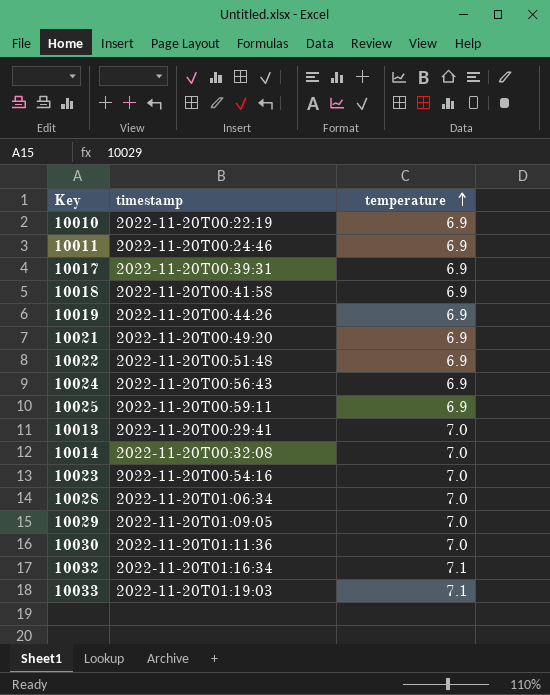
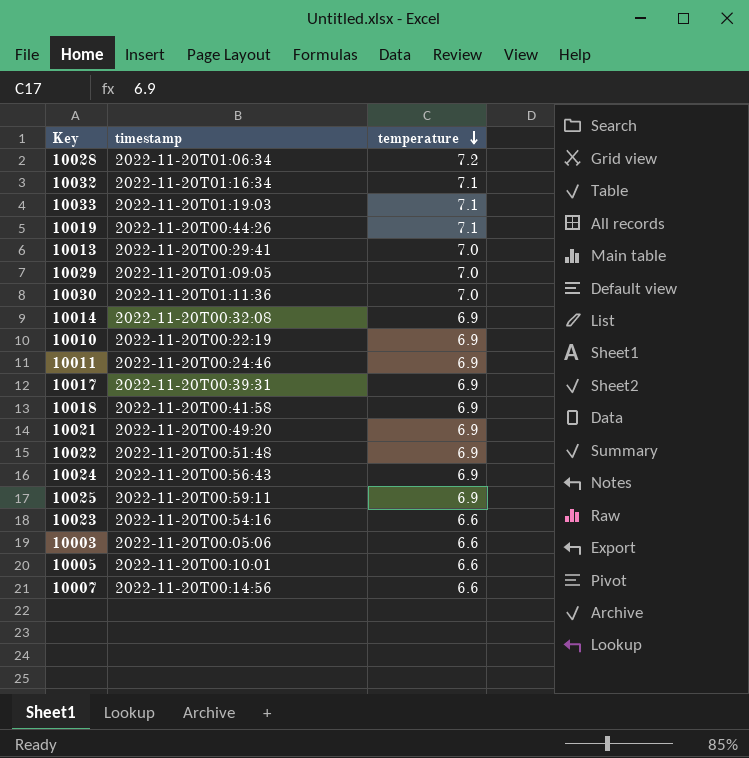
row order: temperature ascending -> temperature descending
10028 | temperature: 7.0 -> 7.2
10019 | temperature: 6.9 -> 7.1
10014 | temperature: 7.0 -> 6.9
10023 | temperature: 7.0 -> 6.6
row 10003: none -> 2022-11-20T00:05:06 | 6.6
row 10005: none -> 2022-11-20T00:10:01 | 6.6
row 10007: none -> 2022-11-20T00:14:56 | 6.6

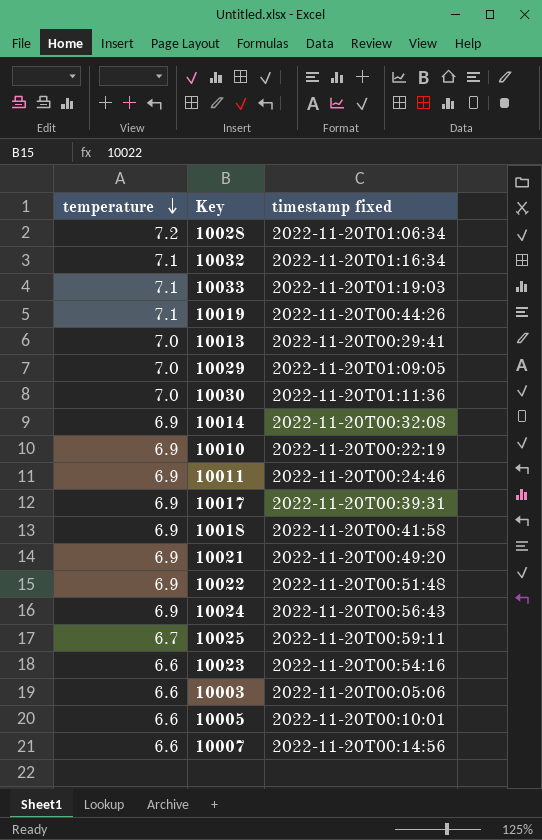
column temperature | position: 3 -> 1
column name: timestamp -> timestamp fixed
10025 | temperature: 6.9 -> 6.7

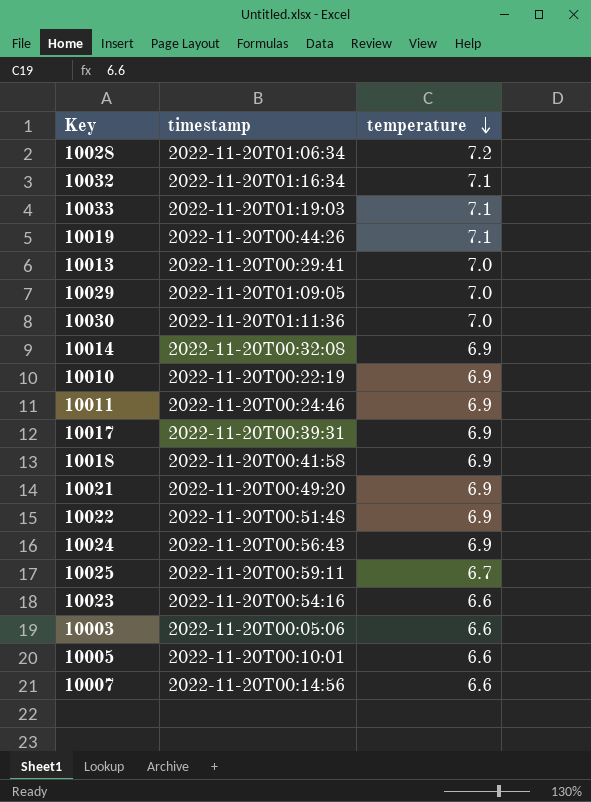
column name: timestamp fixed -> timestamp
column temperature | position: 1 -> 3

